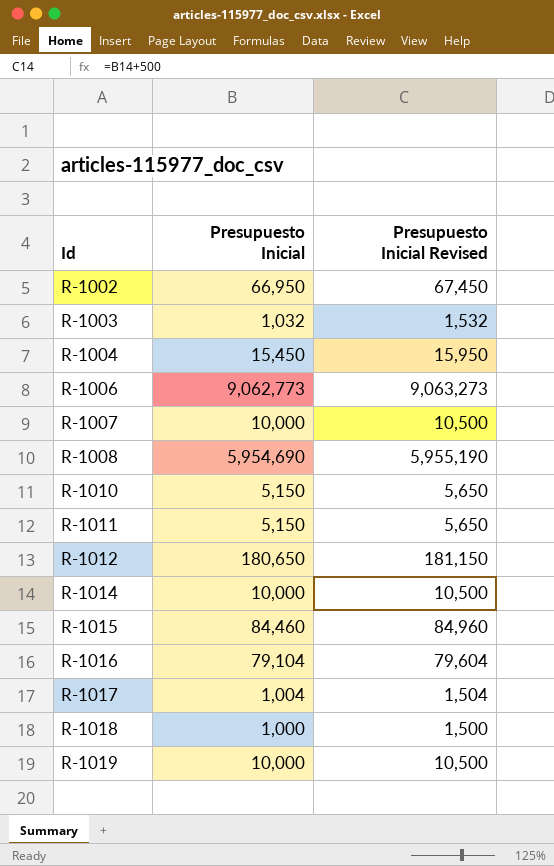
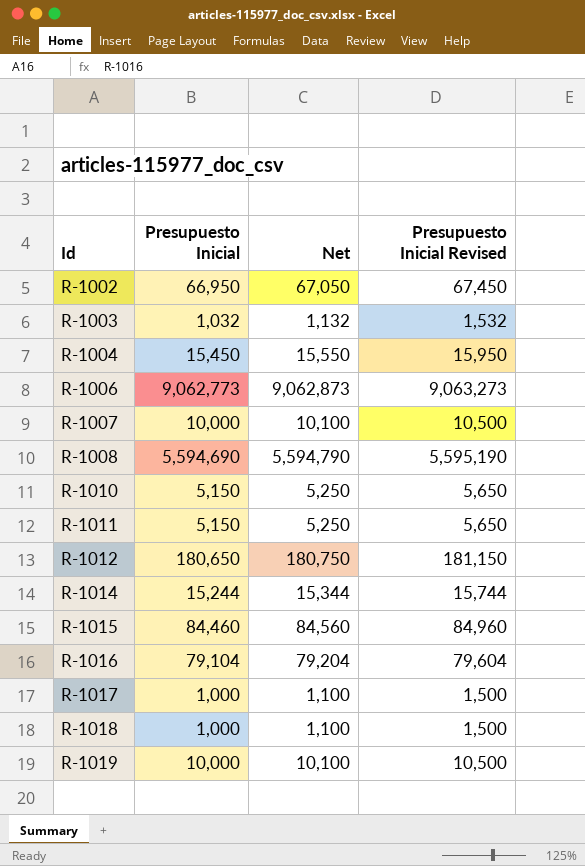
column Net | formula: none -> [Presupuesto Inicial] + 100
R-1008 | Presupuesto Inicial: 5,954,690 -> 5,594,690
R-1008 | Presupuesto Inicial Revised: 5,955,190 -> 5,595,190
R-1014 | Presupuesto Inicial: 10,000 -> 15,244
R-1014 | Presupuesto Inicial Revised: 10,500 -> 15,744
R-1017 | Presupuesto Inicial: 1,004 -> 1,000
R-1017 | Presupuesto Inicial Revised: 1,504 -> 1,500

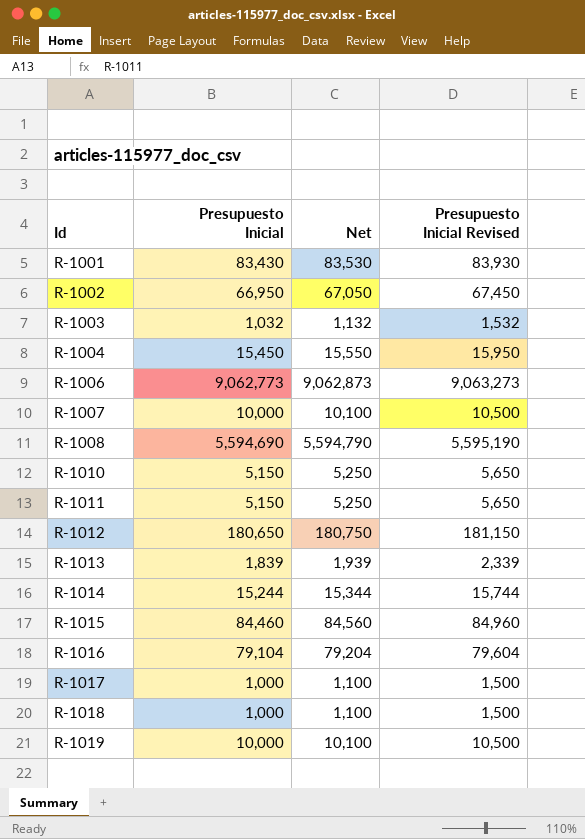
row R-1001: none -> 83,430 | 83,530 | 83,930
row R-1013: none -> 1,839 | 1,939 | 2,339

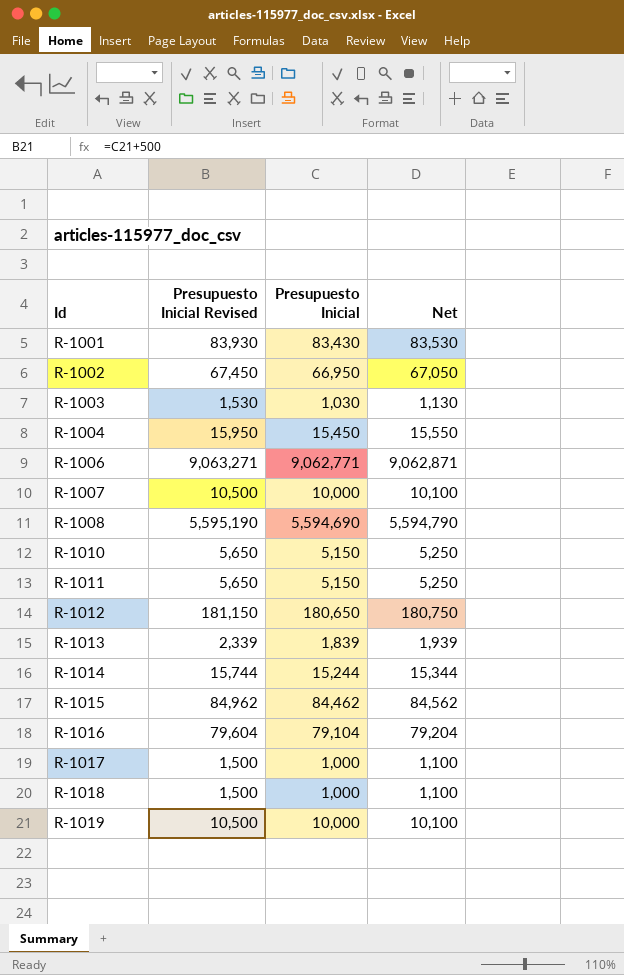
column Presupuesto Inicial Revised | position: 4 -> 2
R-1003 | Presupuesto Inicial Revised: 1,532 -> 1,530
R-1003 | Presupuesto Inicial: 1,032 -> 1,030
R-1003 | Net: 1,132 -> 1,130
R-1006 | Presupuesto Inicial Revised: 9,063,273 -> 9,063,271
R-1006 | Presupuesto Inicial: 9,062,773 -> 9,062,771
R-1006 | Net: 9,062,873 -> 9,062,871
R-1015 | Presupuesto Inicial Revised: 84,960 -> 84,962
R-1015 | Presupuesto Inicial: 84,460 -> 84,462
R-1015 | Net: 84,560 -> 84,562

